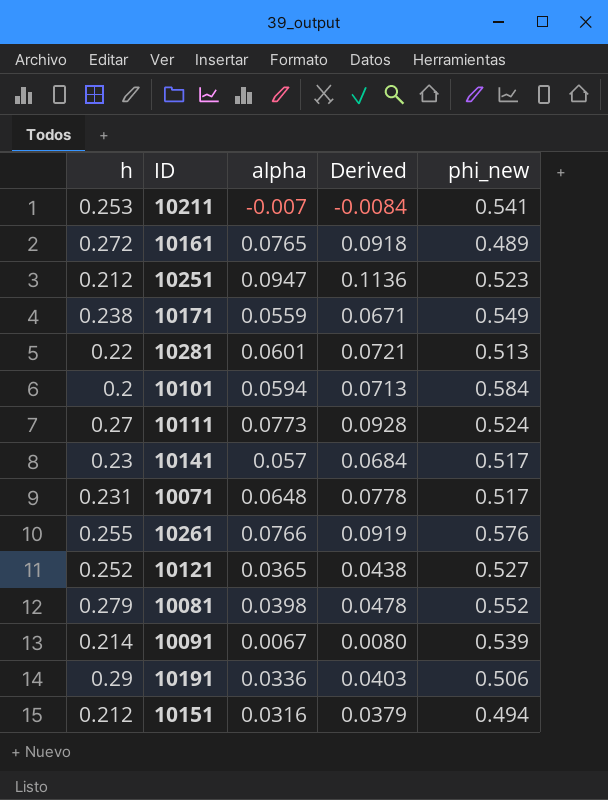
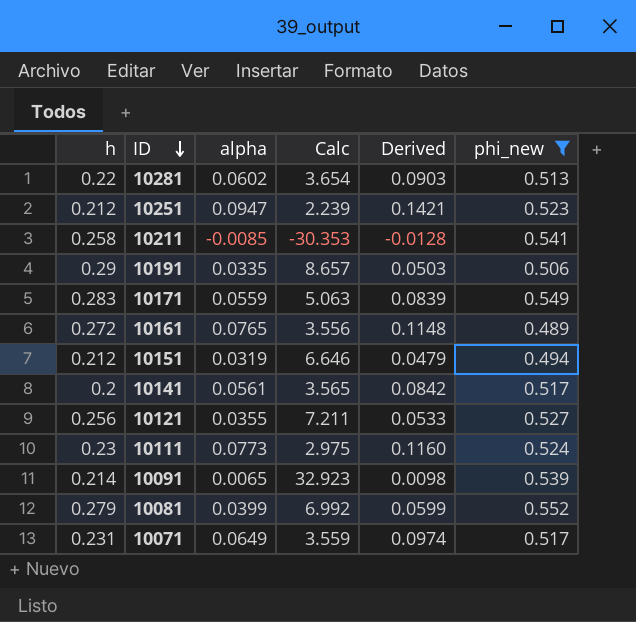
filter: none -> phi_new <= 0.552
row order: none -> ID descending
column Calc | formula: none -> [h] / [alpha]
column Derived | formula: [alpha] * 1.2 -> [alpha] * 1.5
10281 | alpha: 0.0601 -> 0.0602
10211 | h: 0.253 -> 0.258
10211 | alpha: -0.007 -> -0.0085
10191 | alpha: 0.0336 -> 0.0335
10171 | h: 0.238 -> 0.283
10151 | alpha: 0.0316 -> 0.0319
10141 | h: 0.23 -> 0.2
10141 | alpha: 0.057 -> 0.0561
10121 | h: 0.252 -> 0.256
10121 | alpha: 0.0365 -> 0.0355
10111 | h: 0.27 -> 0.23
10091 | alpha: 0.0067 -> 0.0065
10081 | alpha: 0.0398 -> 0.0399
10071 | alpha: 0.0648 -> 0.0649

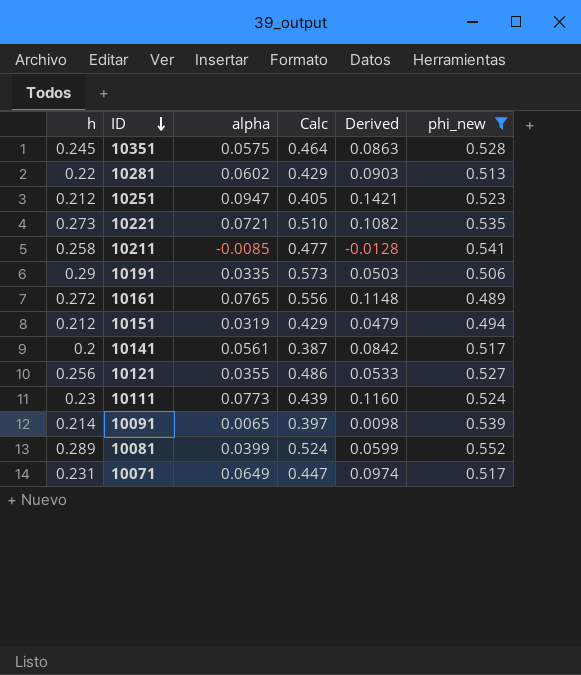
column Calc | formula: [h] / [alpha] -> [h] / [phi_new]
row 10171: 0.283 | 0.0559 | 5.063 | 0.0839 | 0.549 -> none
row 10351: none -> 0.245 | 0.0575 | 0.464 | 0.0863 | 0.528
row 10221: none -> 0.273 | 0.0721 | 0.510 | 0.1082 | 0.535
10081 | h: 0.279 -> 0.289

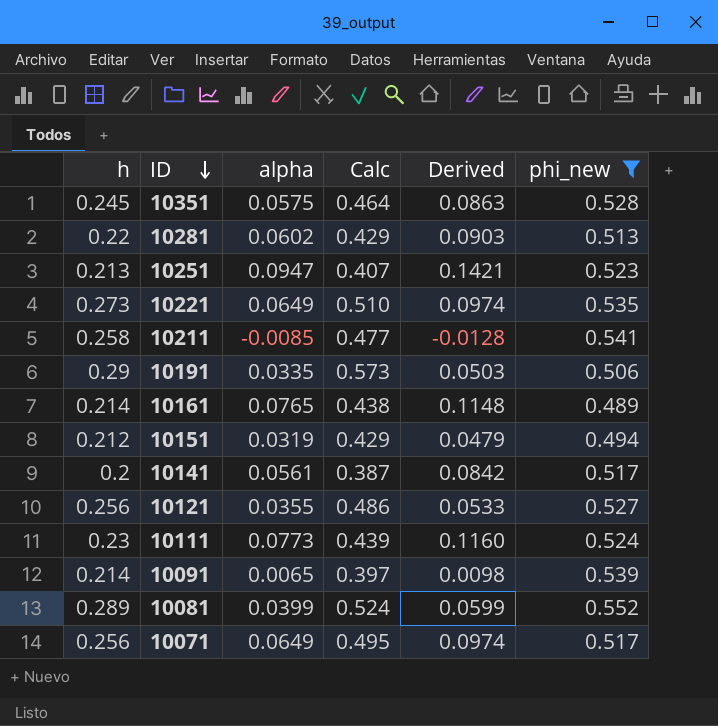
10251 | h: 0.212 -> 0.213
10251 | Calc: 0.405 -> 0.407
10221 | alpha: 0.0721 -> 0.0649
10221 | Derived: 0.1082 -> 0.0974
10161 | h: 0.272 -> 0.214
10161 | Calc: 0.556 -> 0.438
10071 | h: 0.231 -> 0.256
10071 | Calc: 0.447 -> 0.495

